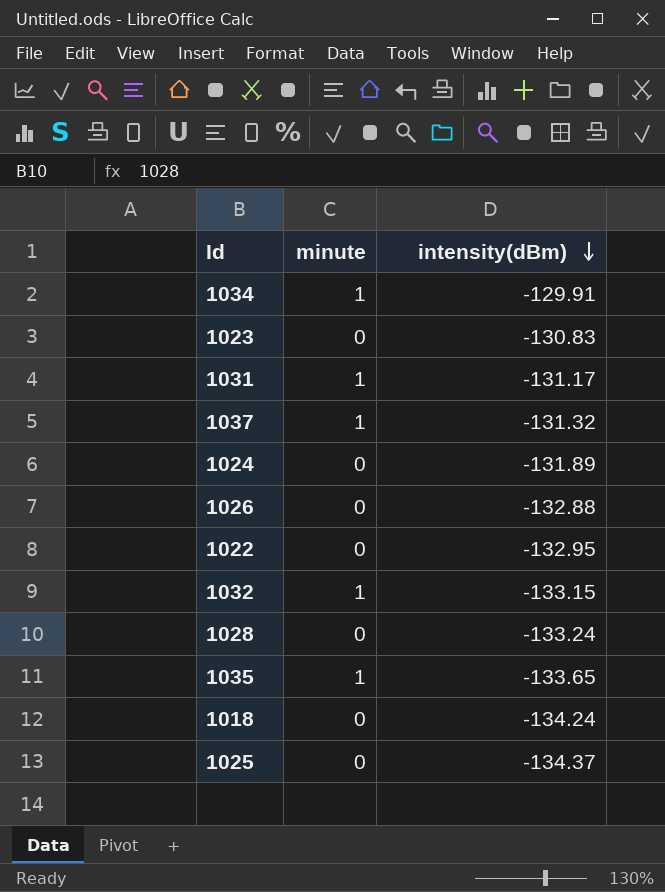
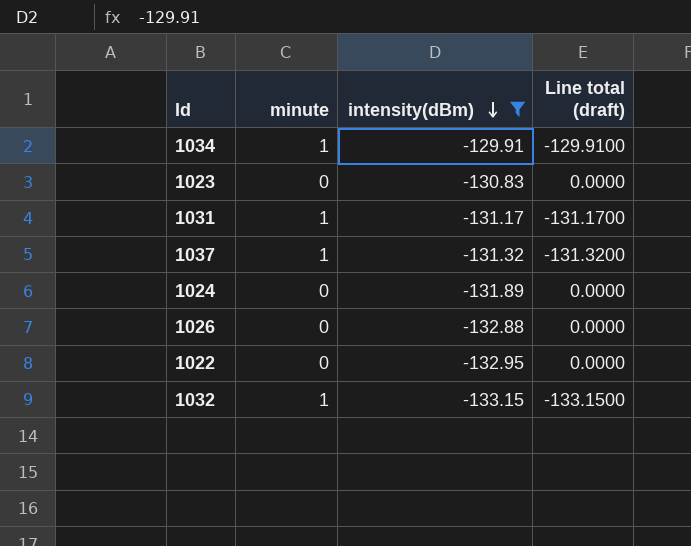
filter: none -> intensity(dBm) >= -133.15
column Line total (draft) | formula: none -> [minute] * [intensity(dBm)]

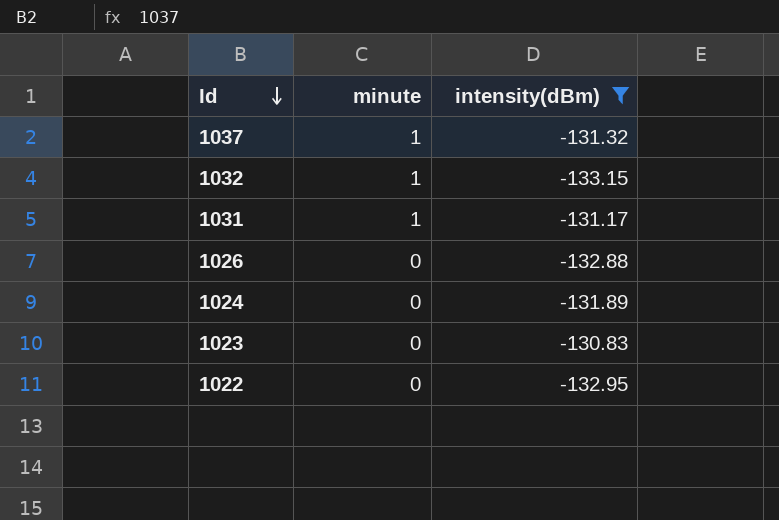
row order: intensity(dBm) descending -> Id descending
column Line total (draft) | formula: [minute] * [intensity(dBm)] -> none
row 1034: 1 | -129.91 | -129.9100 -> none

